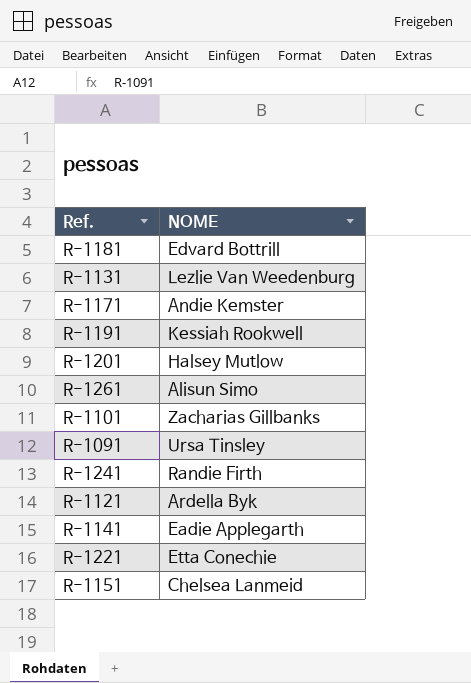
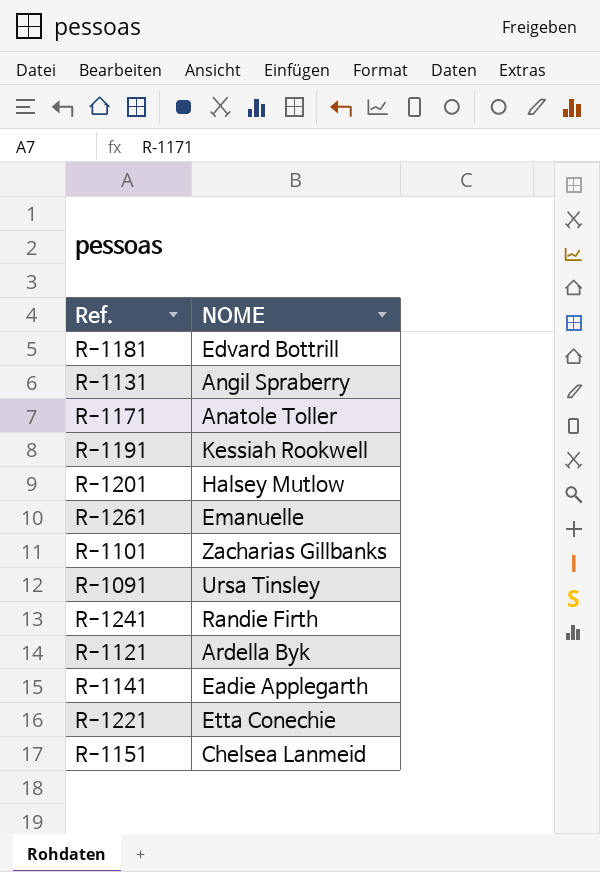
R-1131 | NOME: Lezlie Van Weedenburg -> Angil Spraberry
R-1171 | NOME: Andie Kemster -> Anatole Toller
R-1261 | NOME: Alisun Simo -> Emanuelle

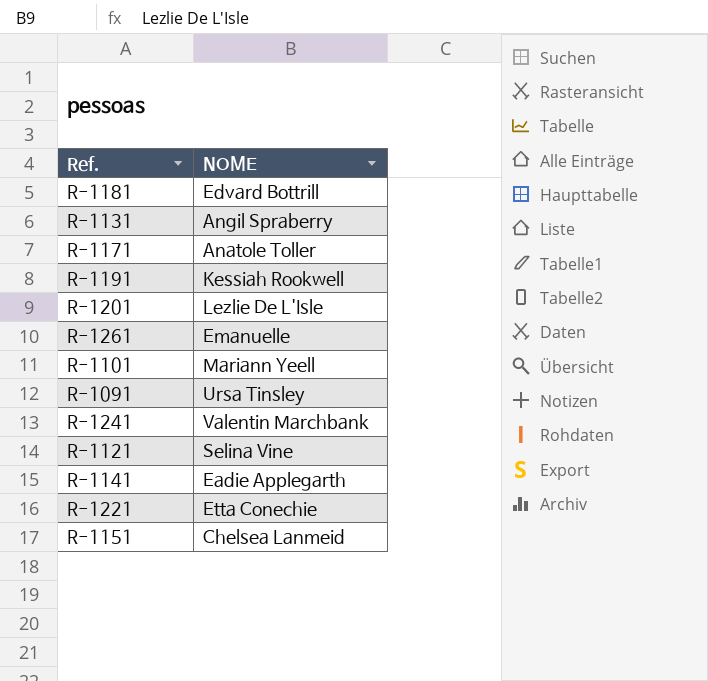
R-1201 | NOME: Halsey Mutlow -> Lezlie De L'Isle
R-1101 | NOME: Zacharias Gillbanks -> Mariann Yeell
R-1241 | NOME: Randie Firth -> Valentin Marchbank
R-1121 | NOME: Ardella Byk -> Selina Vine

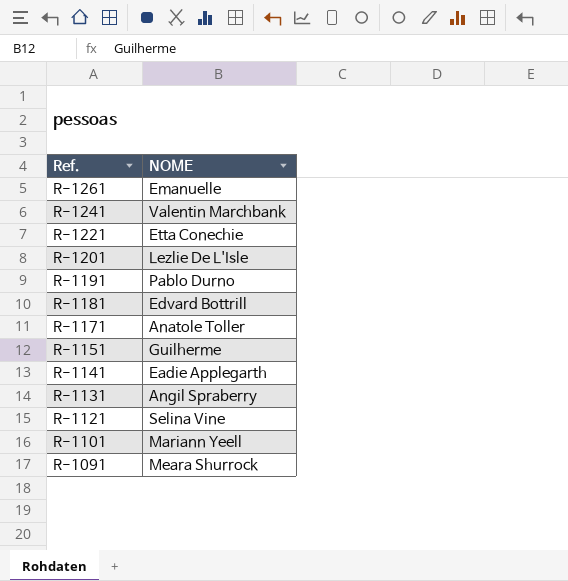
row order: none -> Ref. descending
R-1191 | NOME: Kessiah Rookwell -> Pablo Durno
R-1151 | NOME: Chelsea Lanmeid -> Guilherme
R-1091 | NOME: Ursa Tinsley -> Meara Shurrock

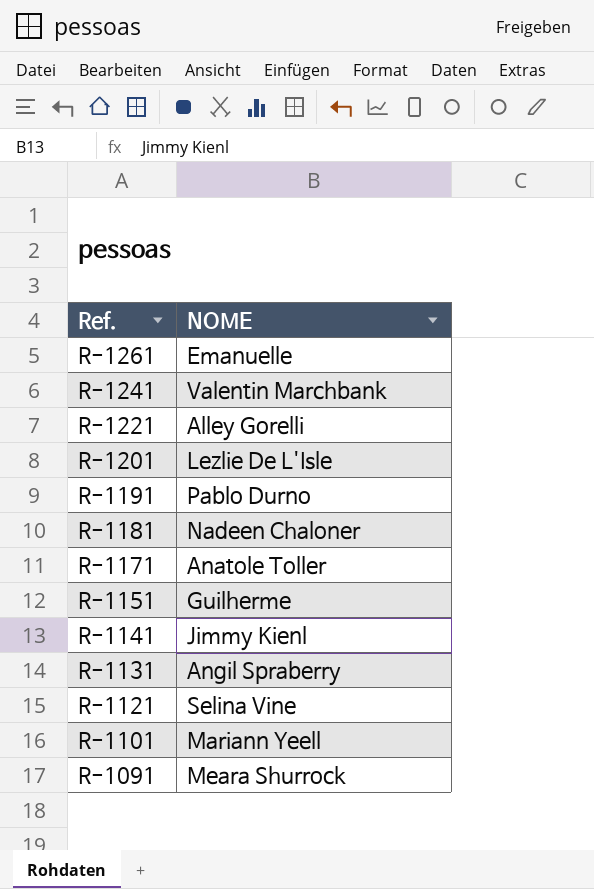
R-1221 | NOME: Etta Conechie -> Alley Gorelli
R-1181 | NOME: Edvard Bottrill -> Nadeen Chaloner
R-1141 | NOME: Eadie Applegarth -> Jimmy Kienl

